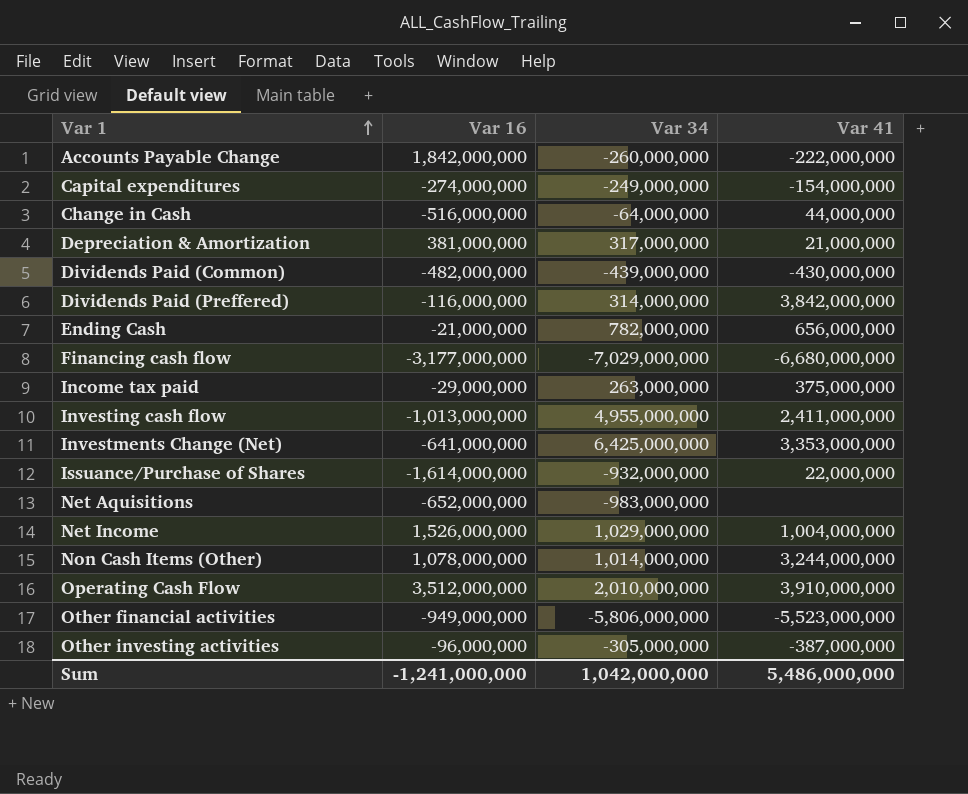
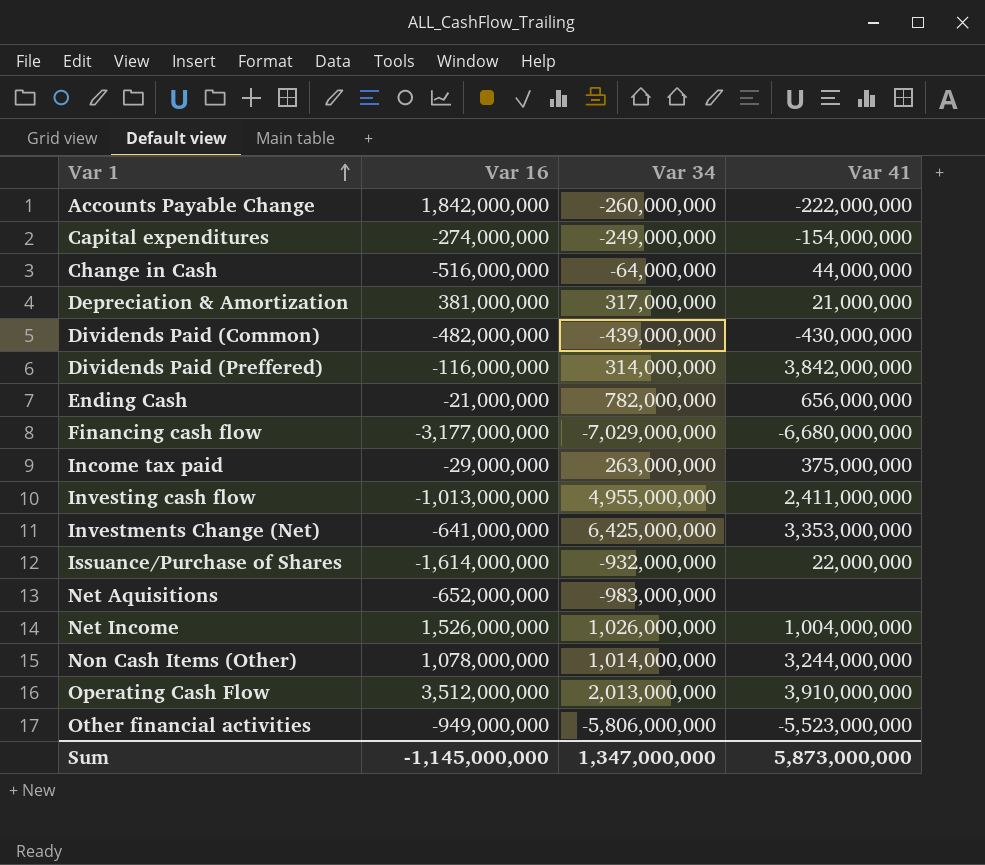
row Other investing activities: -96,000,000 | -305,000,000 | -387,000,000 -> none
Net Income | Var 34: 1,029,000,000 -> 1,026,000,000
Operating Cash Flow | Var 34: 2,010,000,000 -> 2,013,000,000
Sum | Var 16: -1,241,000,000 -> -1,145,000,000
Sum | Var 34: 1,042,000,000 -> 1,347,000,000
Sum | Var 41: 5,486,000,000 -> 5,873,000,000

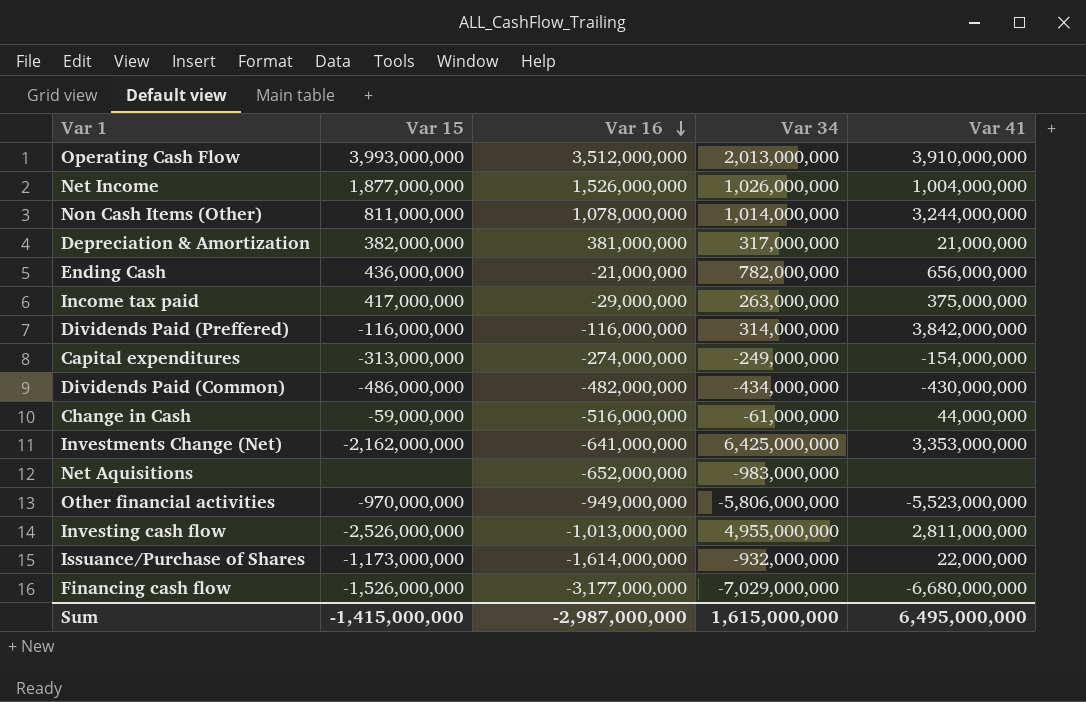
row order: Var 1 ascending -> Var 16 descending
column Var 15 | position: none -> 2
row Accounts Payable Change: 1,842,000,000 | -260,000,000 | -222,000,000 -> none
Dividends Paid (Common) | Var 34: -439,000,000 -> -434,000,000
Change in Cash | Var 34: -64,000,000 -> -61,000,000
Investing cash flow | Var 41: 2,411,000,000 -> 2,811,000,000
Sum | Var 16: -1,145,000,000 -> -2,987,000,000
Sum | Var 34: 1,347,000,000 -> 1,615,000,000
Sum | Var 41: 5,873,000,000 -> 6,495,000,000

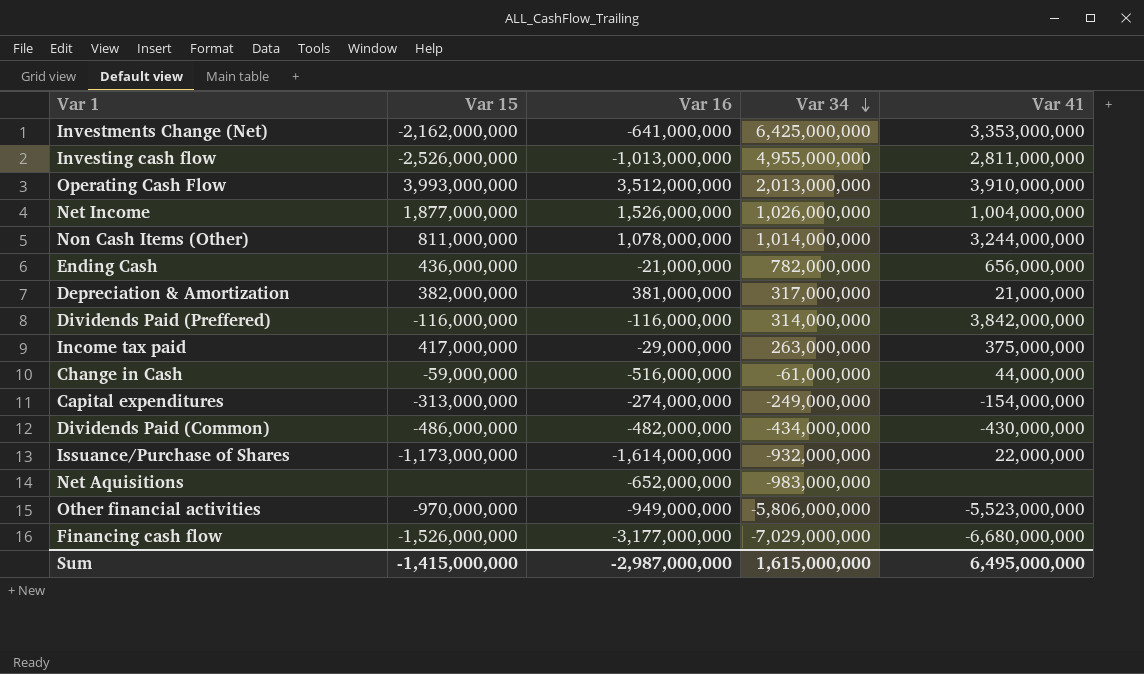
row order: Var 16 descending -> Var 34 descending

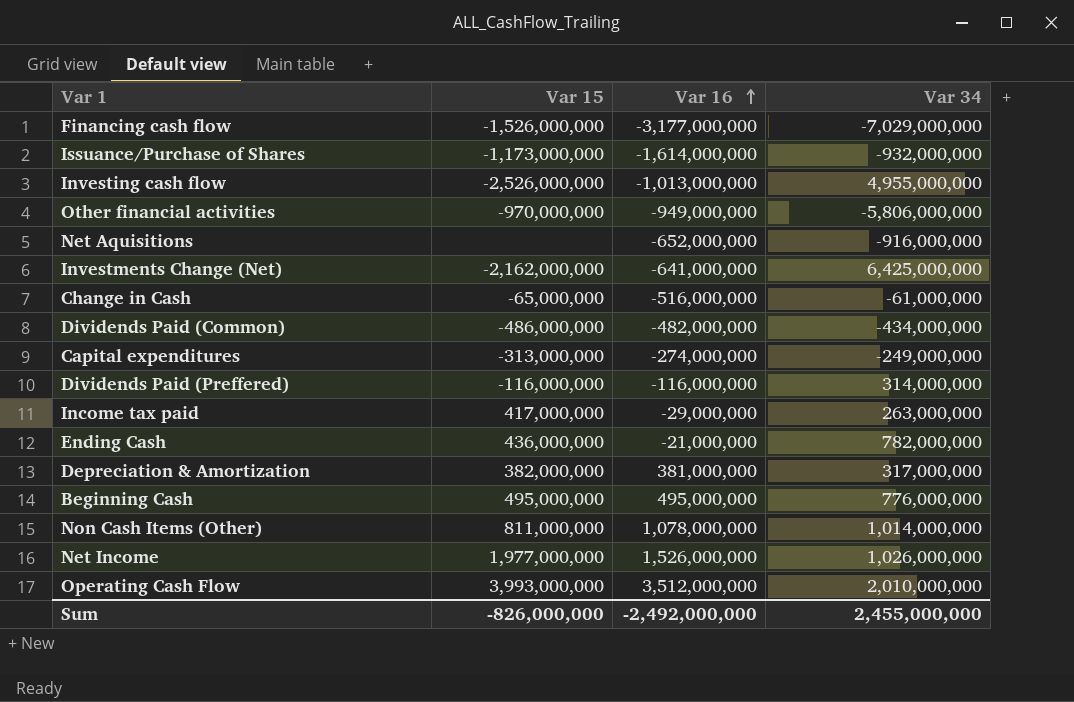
row order: Var 34 descending -> Var 16 ascending
column Var 41 | position: 5 -> none
Net Aquisitions | Var 34: -983,000,000 -> -916,000,000
Change in Cash | Var 15: -59,000,000 -> -65,000,000
row Beginning Cash: none -> 495,000,000 | 495,000,000 | 776,000,000
Net Income | Var 15: 1,877,000,000 -> 1,977,000,000
Operating Cash Flow | Var 34: 2,013,000,000 -> 2,010,000,000
Sum | Var 15: -1,415,000,000 -> -826,000,000
Sum | Var 16: -2,987,000,000 -> -2,492,000,000
Sum | Var 34: 1,615,000,000 -> 2,455,000,000

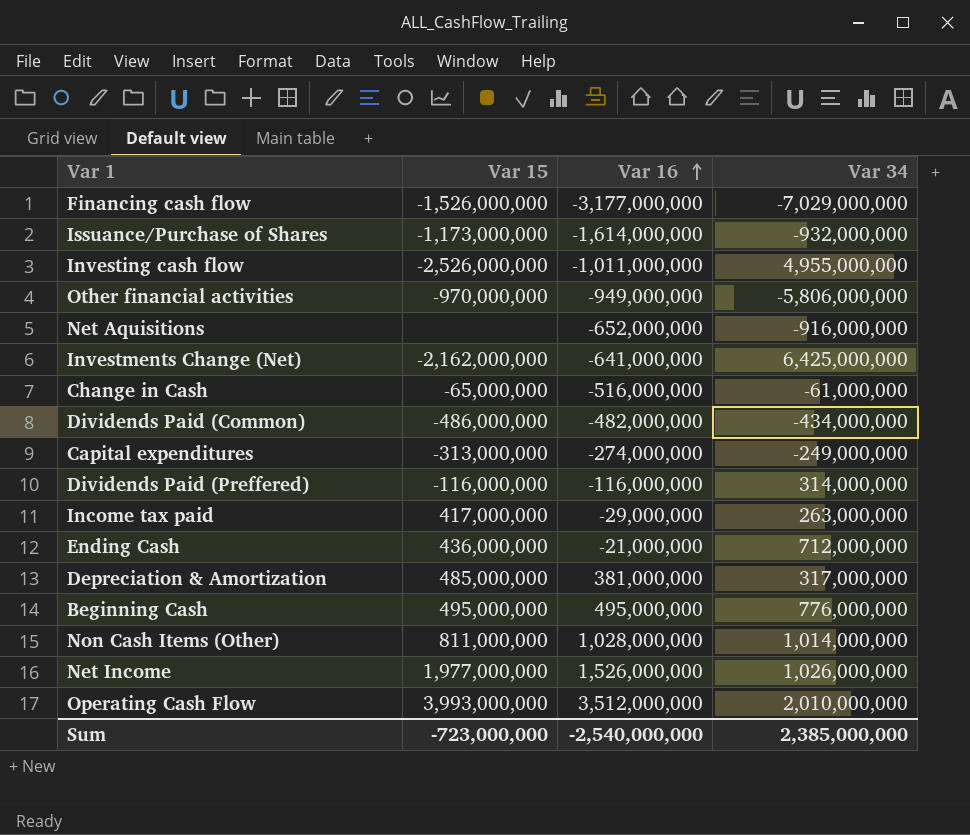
Investing cash flow | Var 16: -1,013,000,000 -> -1,011,000,000
Ending Cash | Var 34: 782,000,000 -> 712,000,000
Depreciation & Amortization | Var 15: 382,000,000 -> 485,000,000
Non Cash Items (Other) | Var 16: 1,078,000,000 -> 1,028,000,000
Sum | Var 15: -826,000,000 -> -723,000,000
Sum | Var 16: -2,492,000,000 -> -2,540,000,000
Sum | Var 34: 2,455,000,000 -> 2,385,000,000

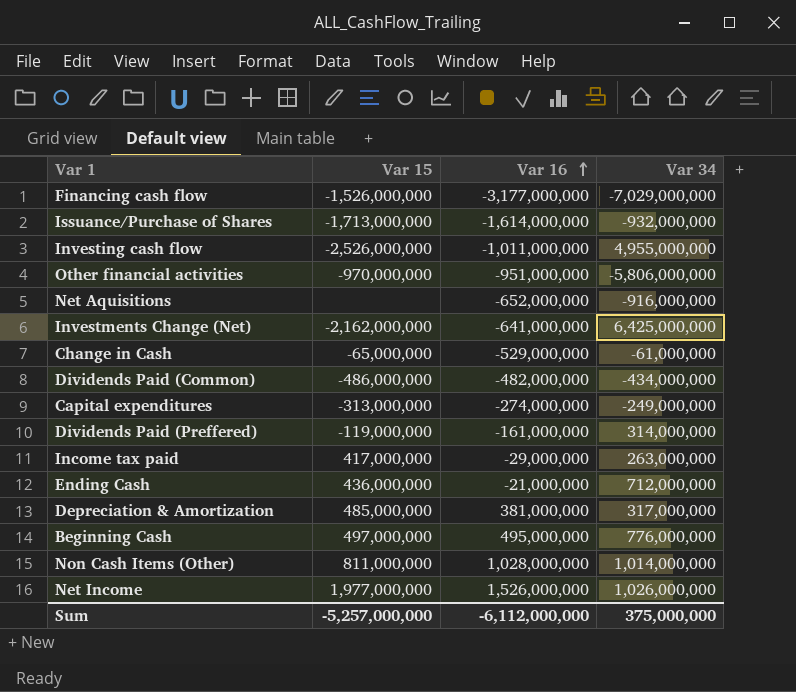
row Operating Cash Flow: 3,993,000,000 | 3,512,000,000 | 2,010,000,000 -> none
Issuance/Purchase of Shares | Var 15: -1,173,000,000 -> -1,713,000,000
Other financial activities | Var 16: -949,000,000 -> -951,000,000
Change in Cash | Var 16: -516,000,000 -> -529,000,000
Dividends Paid (Preffered) | Var 15: -116,000,000 -> -119,000,000
Dividends Paid (Preffered) | Var 16: -116,000,000 -> -161,000,000
Beginning Cash | Var 15: 495,000,000 -> 497,000,000
Sum | Var 15: -723,000,000 -> -5,257,000,000
Sum | Var 16: -2,540,000,000 -> -6,112,000,000
Sum | Var 34: 2,385,000,000 -> 375,000,000

